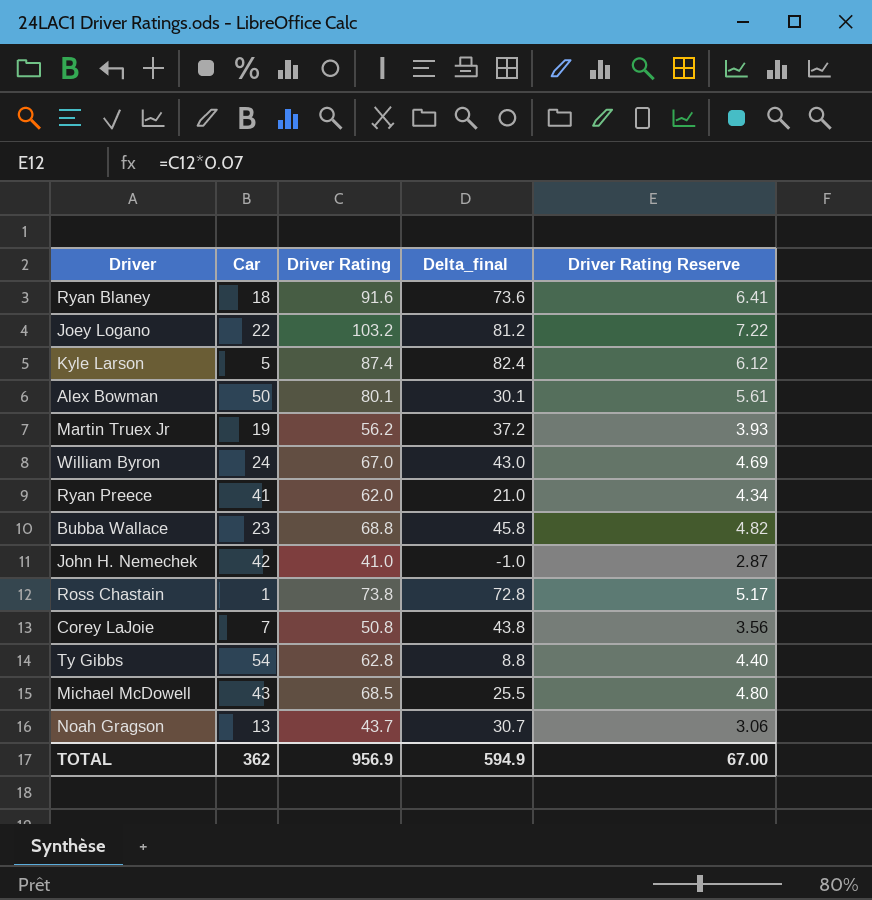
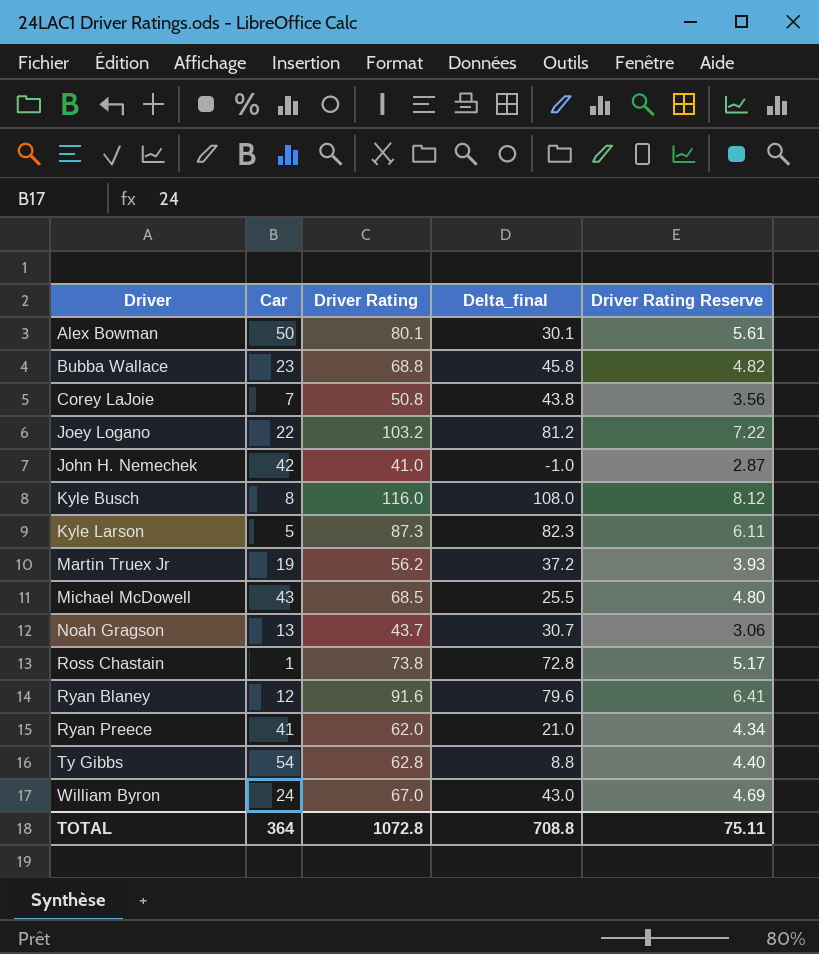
row order: none -> Driver ascending
row Kyle Busch: none -> 8 | 116.0 | 108.0 | 8.12
Kyle Larson | Driver Rating: 87.4 -> 87.3
Kyle Larson | Delta_final: 82.4 -> 82.3
Kyle Larson | Driver Rating Reserve: 6.12 -> 6.11
Ryan Blaney | Car: 18 -> 12
Ryan Blaney | Delta_final: 73.6 -> 79.6
TOTAL | Car: 362 -> 364
TOTAL | Driver Rating: 956.9 -> 1072.8
TOTAL | Delta_final: 594.9 -> 708.8
TOTAL | Driver Rating Reserve: 67.00 -> 75.11

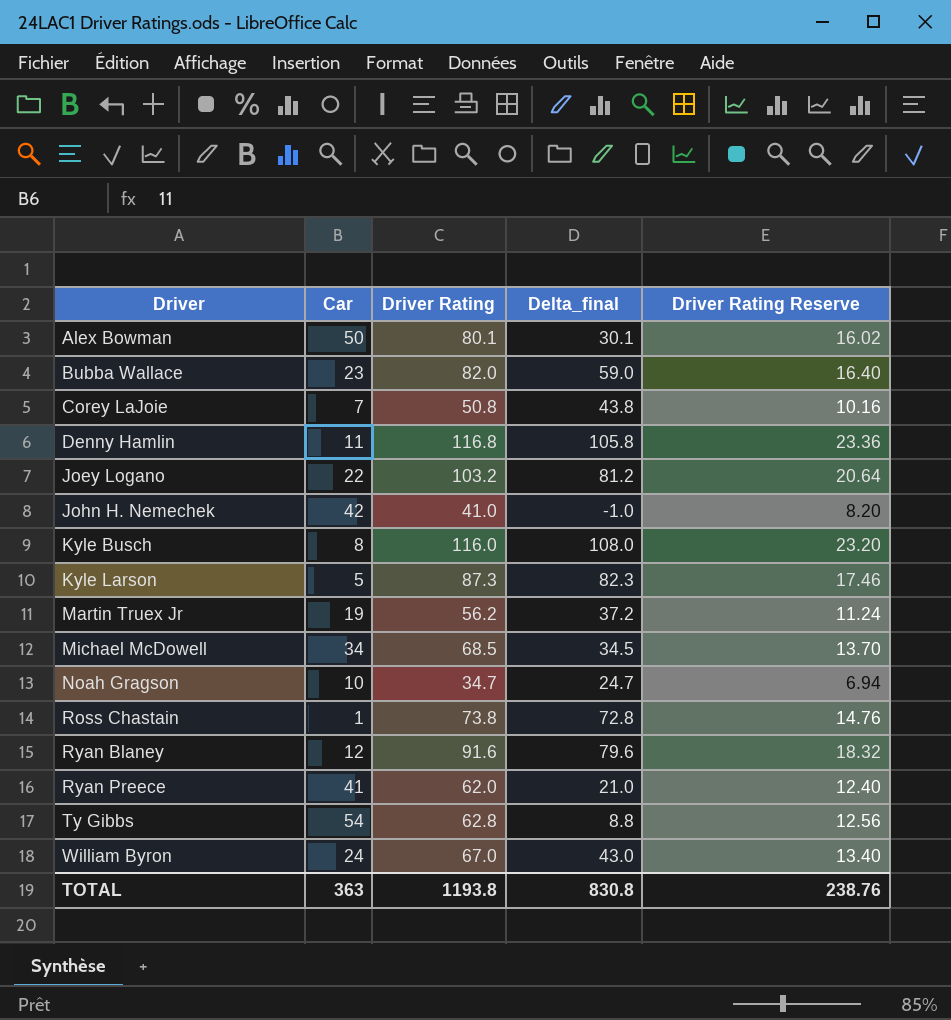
column Driver Rating Reserve | formula: [Driver Rating] * 0.07 -> [Driver Rating] * 0.2
Bubba Wallace | Driver Rating: 68.8 -> 82.0
Bubba Wallace | Delta_final: 45.8 -> 59.0
row Denny Hamlin: none -> 11 | 116.8 | 105.8 | 23.36
Michael McDowell | Car: 43 -> 34
Michael McDowell | Delta_final: 25.5 -> 34.5
Noah Gragson | Car: 13 -> 10
Noah Gragson | Driver Rating: 43.7 -> 34.7
Noah Gragson | Delta_final: 30.7 -> 24.7
TOTAL | Car: 364 -> 363
TOTAL | Driver Rating: 1072.8 -> 1193.8
TOTAL | Delta_final: 708.8 -> 830.8
TOTAL | Driver Rating Reserve: 75.11 -> 238.76

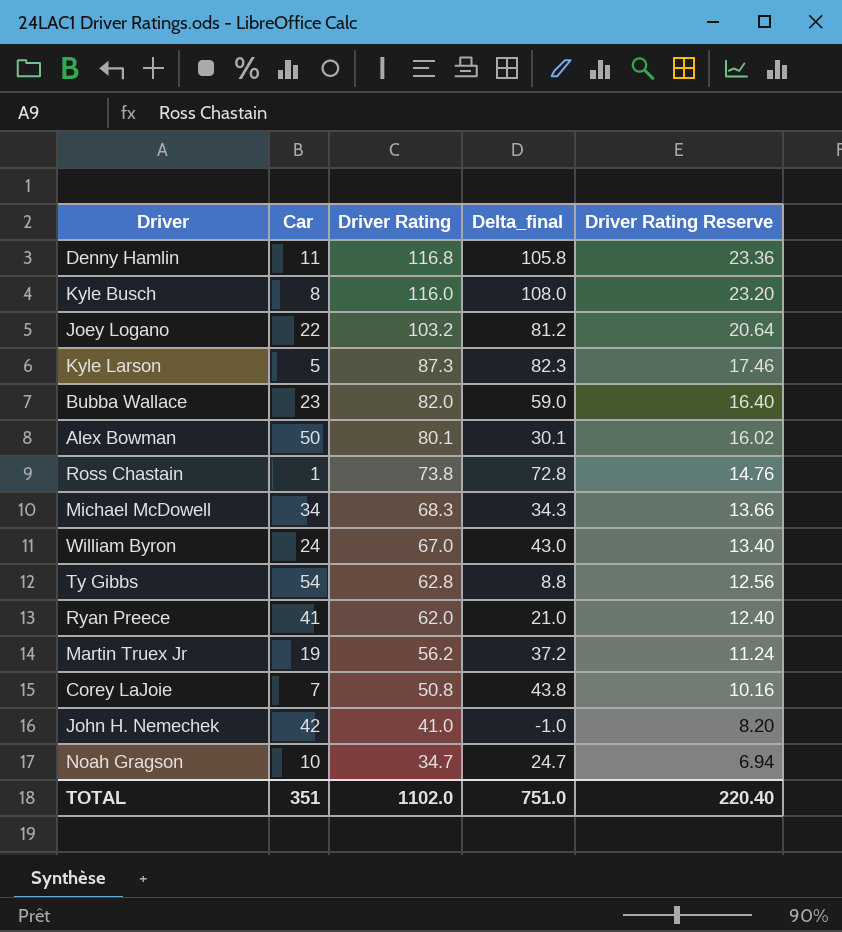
row order: Driver ascending -> Driver Rating descending
row Ryan Blaney: 12 | 91.6 | 79.6 | 18.32 -> none
Michael McDowell | Driver Rating: 68.5 -> 68.3
Michael McDowell | Delta_final: 34.5 -> 34.3
Michael McDowell | Driver Rating Reserve: 13.70 -> 13.66
TOTAL | Car: 363 -> 351
TOTAL | Driver Rating: 1193.8 -> 1102.0
TOTAL | Delta_final: 830.8 -> 751.0
TOTAL | Driver Rating Reserve: 238.76 -> 220.40

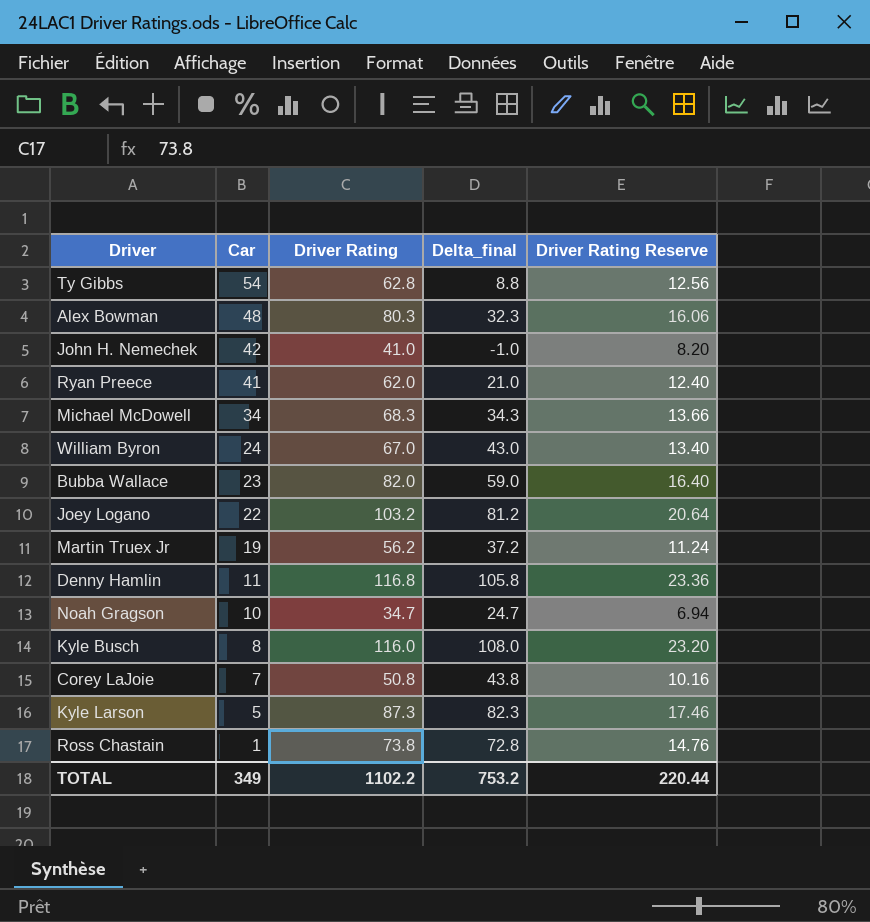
row order: Driver Rating descending -> Car descending
Alex Bowman | Car: 50 -> 48
Alex Bowman | Driver Rating: 80.1 -> 80.3
Alex Bowman | Delta_final: 30.1 -> 32.3
Alex Bowman | Driver Rating Reserve: 16.02 -> 16.06
TOTAL | Car: 351 -> 349
TOTAL | Driver Rating: 1102.0 -> 1102.2
TOTAL | Delta_final: 751.0 -> 753.2
TOTAL | Driver Rating Reserve: 220.40 -> 220.44

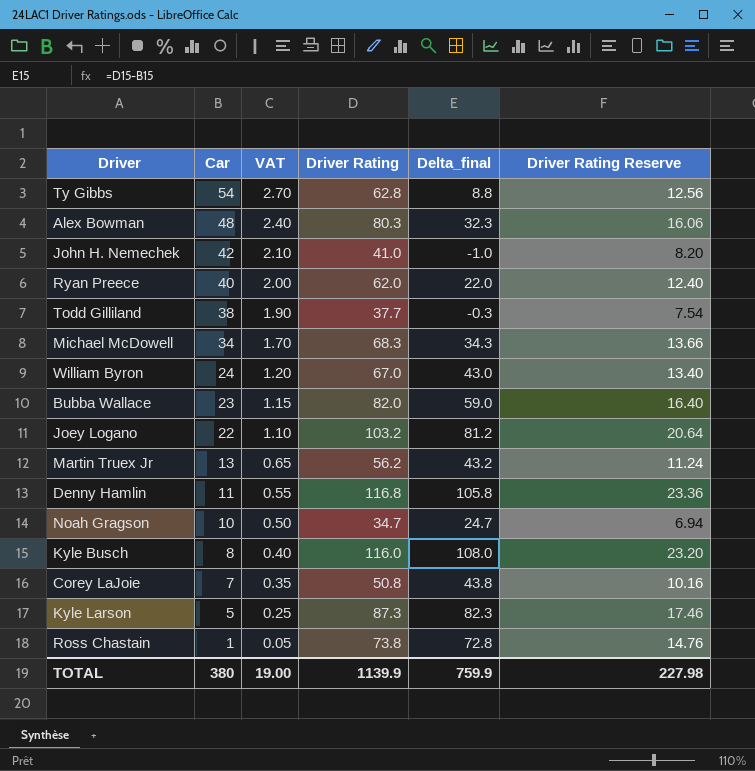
column VAT | formula: none -> [Car] * 0.05
Ryan Preece | Car: 41 -> 40
Ryan Preece | Delta_final: 21.0 -> 22.0
row Todd Gilliland: none -> 38 | 1.90 | 37.7 | -0.3 | 7.54
Martin Truex Jr | Car: 19 -> 13
Martin Truex Jr | Delta_final: 37.2 -> 43.2
TOTAL | Car: 349 -> 380
TOTAL | Driver Rating: 1102.2 -> 1139.9
TOTAL | Delta_final: 753.2 -> 759.9
TOTAL | Driver Rating Reserve: 220.44 -> 227.98

